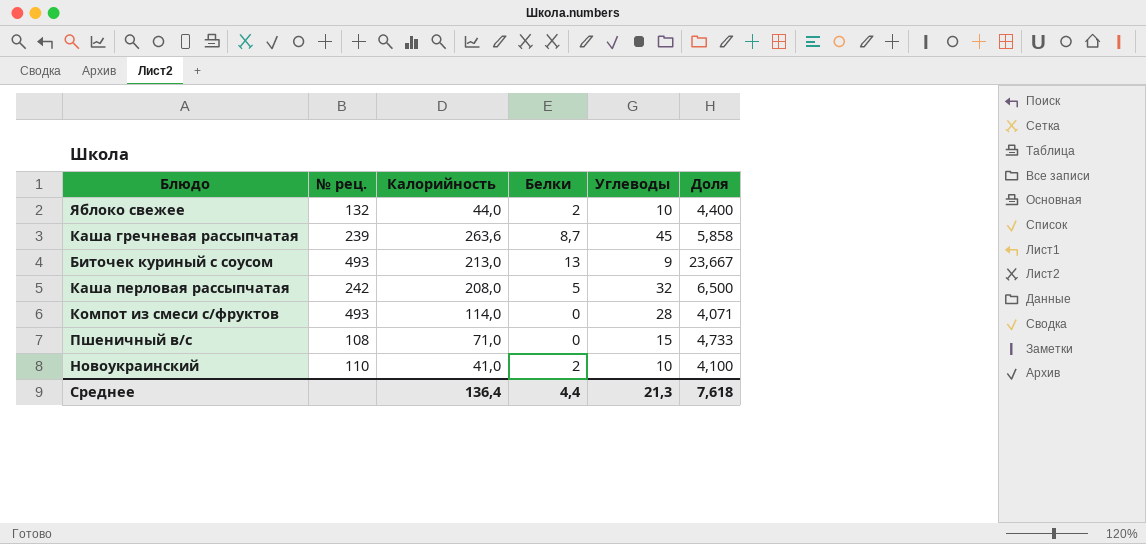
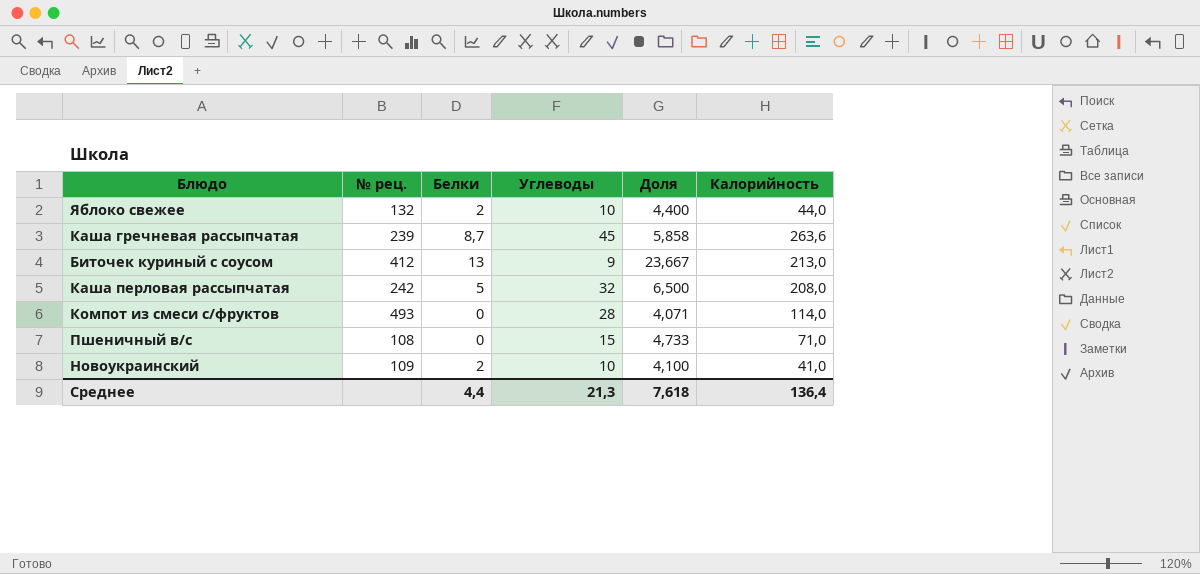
column Калорийность | position: 3 -> 6
Биточек куриный с соусом | № рец.: 493 -> 412
Новоукраинский | № рец.: 110 -> 109

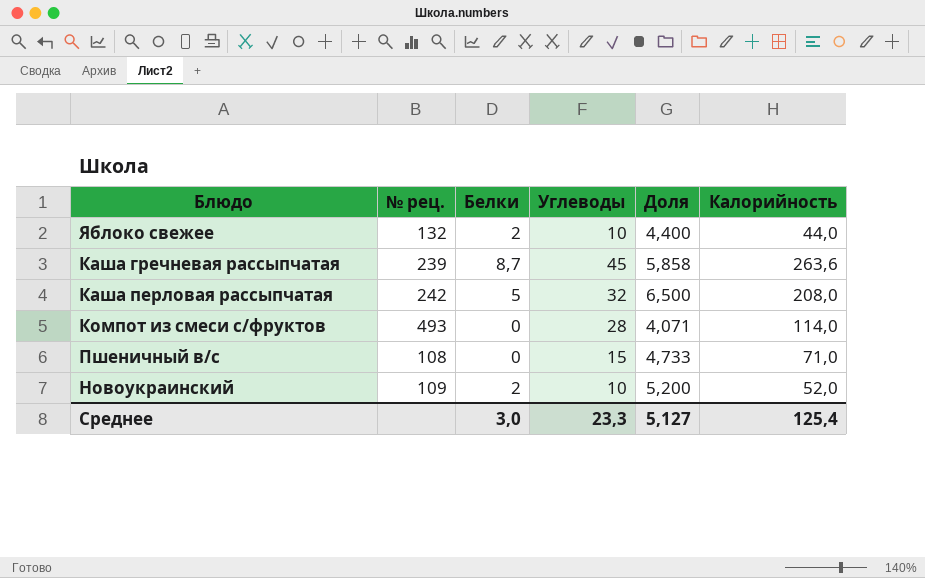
row Биточек куриный с соусом: 412 | 13 | 9 | 23,667 | 213,0 -> none
Новоукраинский | Доля: 4,100 -> 5,200
Новоукраинский | Калорийность: 41,0 -> 52,0
Среднее | Белки: 4,4 -> 3,0
Среднее | Углеводы: 21,3 -> 23,3
Среднее | Доля: 7,618 -> 5,127
Среднее | Калорийность: 136,4 -> 125,4

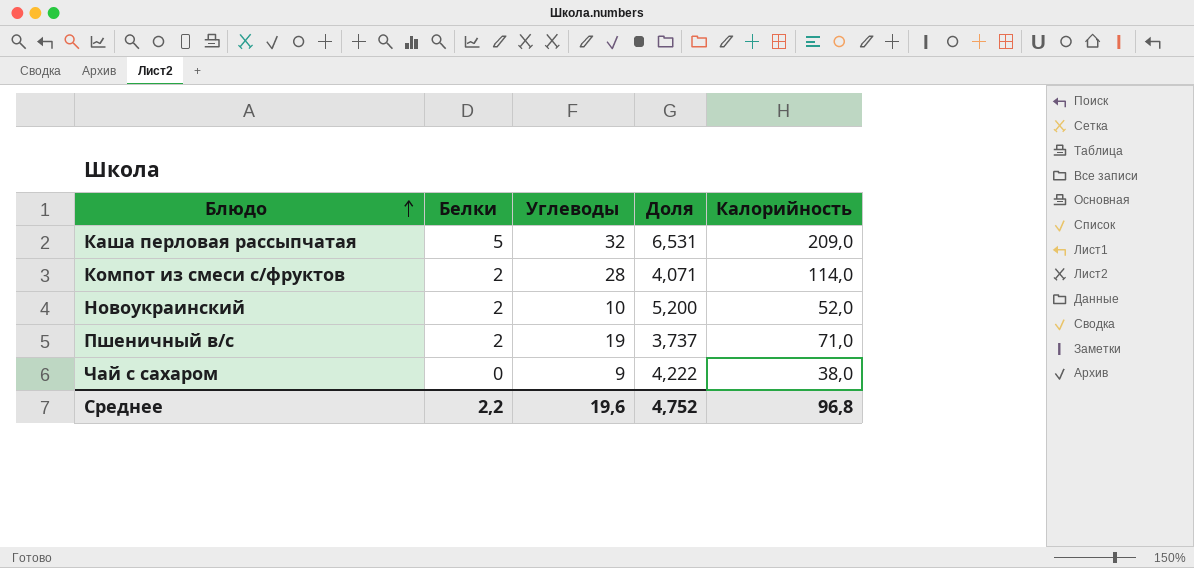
row order: none -> Блюдо ascending
column № рец. | position: 2 -> none
row Яблоко свежее: 132 | 2 | 10 | 4,400 | 44,0 -> none
row Каша гречневая рассыпчатая: 239 | 8,7 | 45 | 5,858 | 263,6 -> none
Каша перловая рассыпчатая | Доля: 6,500 -> 6,531
Каша перловая рассыпчатая | Калорийность: 208,0 -> 209,0
Компот из смеси с/фруктов | Белки: 0 -> 2
Пшеничный в/с | Белки: 0 -> 2
Пшеничный в/с | Углеводы: 15 -> 19
Пшеничный в/с | Доля: 4,733 -> 3,737
row Чай с сахаром: none -> 0 | 9 | 4,222 | 38,0
Среднее | Белки: 3,0 -> 2,2
Среднее | Углеводы: 23,3 -> 19,6
Среднее | Доля: 5,127 -> 4,752
Среднее | Калорийность: 125,4 -> 96,8

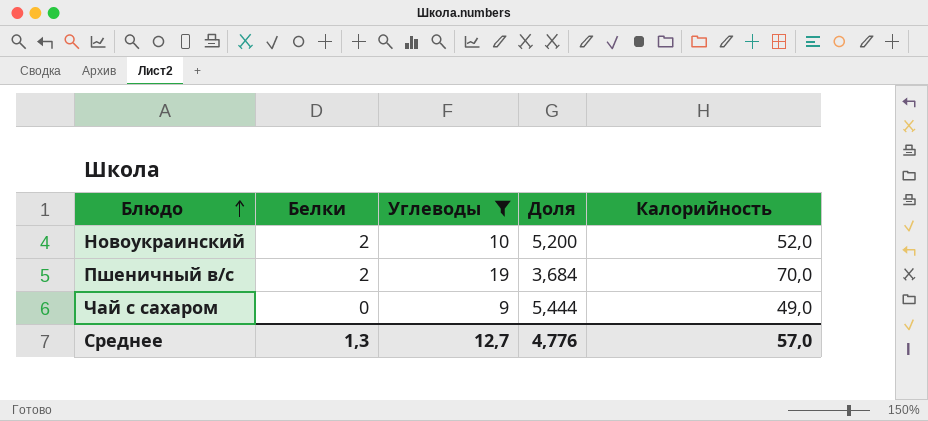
filter: none -> Углеводы <= 19
Пшеничный в/с | Доля: 3,737 -> 3,684
Пшеничный в/с | Калорийность: 71,0 -> 70,0
Чай с сахаром | Доля: 4,222 -> 5,444
Чай с сахаром | Калорийность: 38,0 -> 49,0
Среднее | Белки: 2,2 -> 1,3
Среднее | Углеводы: 19,6 -> 12,7
Среднее | Доля: 4,752 -> 4,776
Среднее | Калорийность: 96,8 -> 57,0

